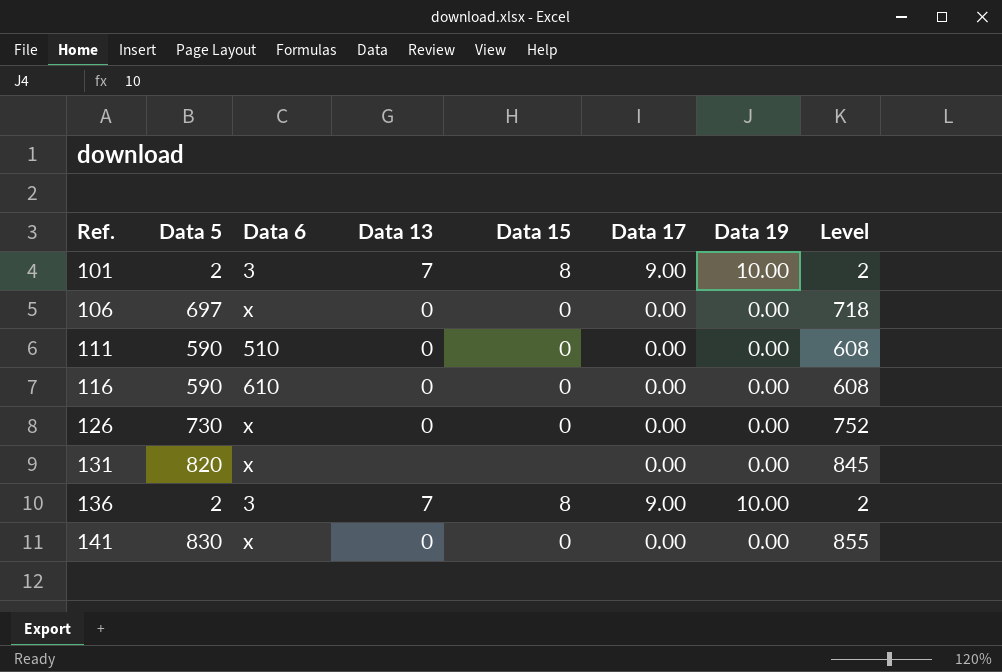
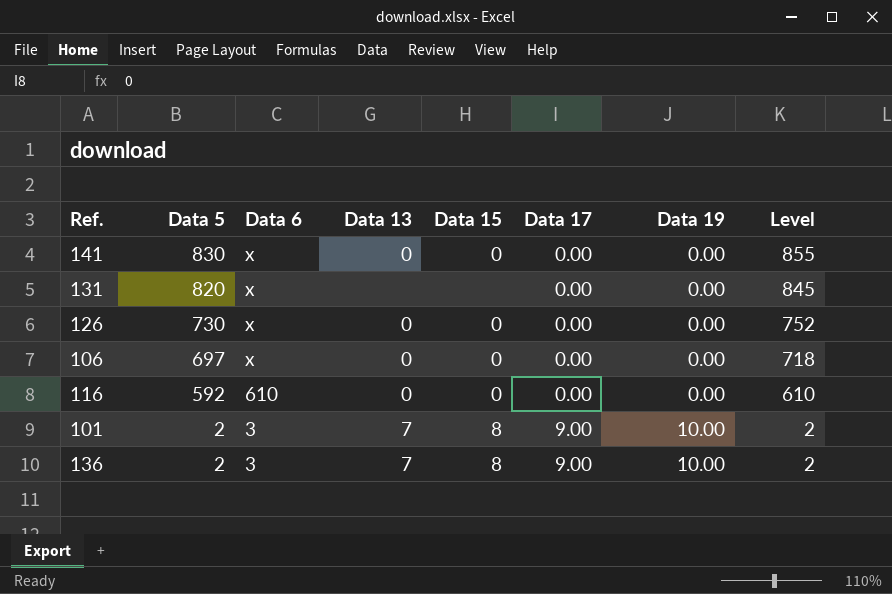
row order: Ref. ascending -> Data 5 descending
row 111: 590 | 510 | 0 | 0 | 0.00 | 0.00 | 608 -> none
116 | Data 5: 590 -> 592
116 | Level: 608 -> 610

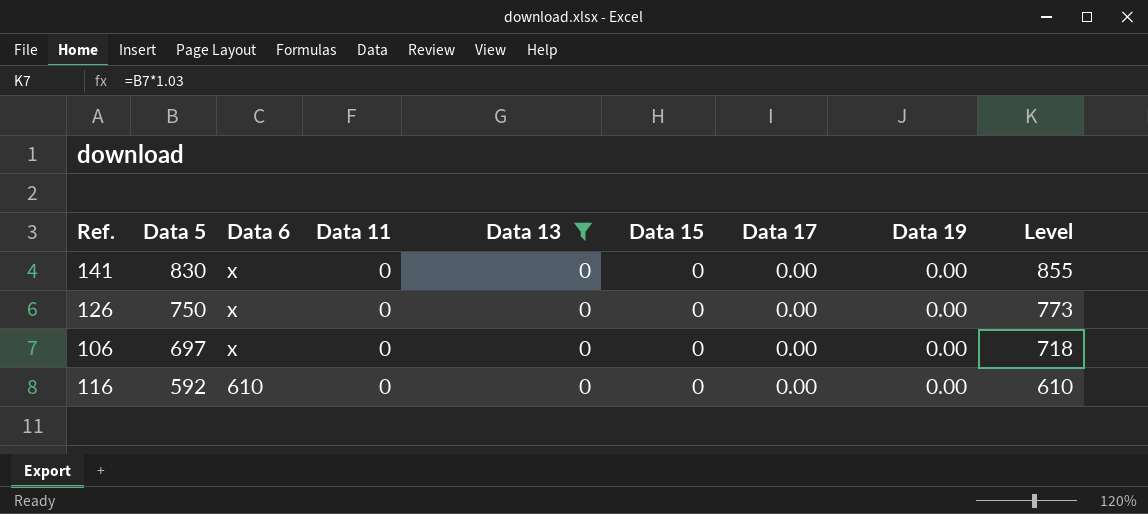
filter: none -> Data 13 = 0
column Data 11 | position: none -> 4
126 | Data 5: 730 -> 750
126 | Level: 752 -> 773

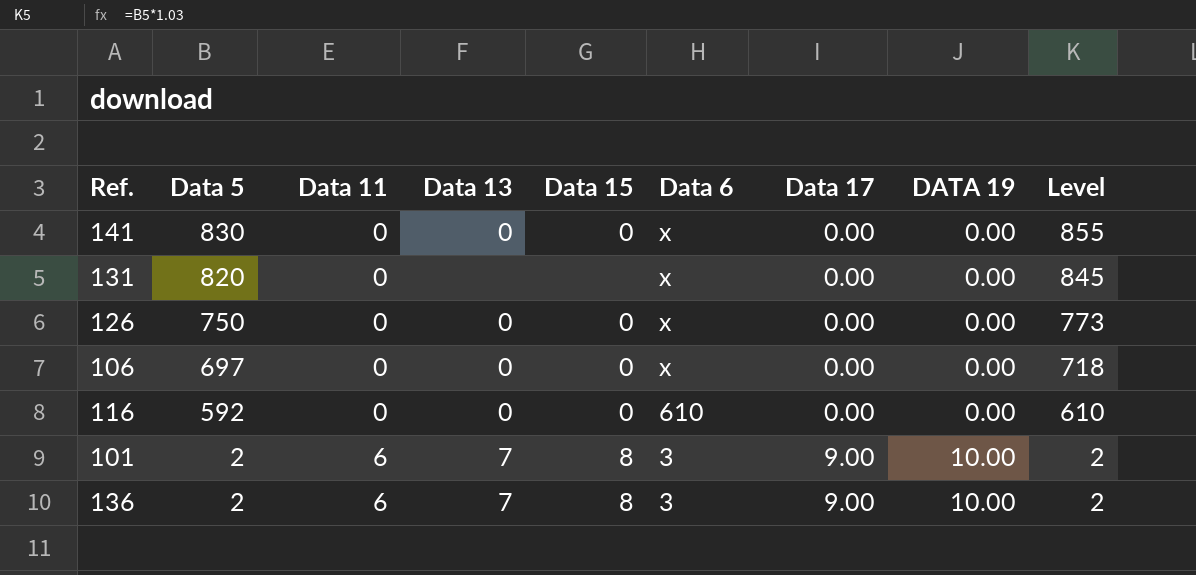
filter: Data 13 = 0 -> none
column Data 6 | position: 3 -> 6
column name: Data 19 -> DATA 19

